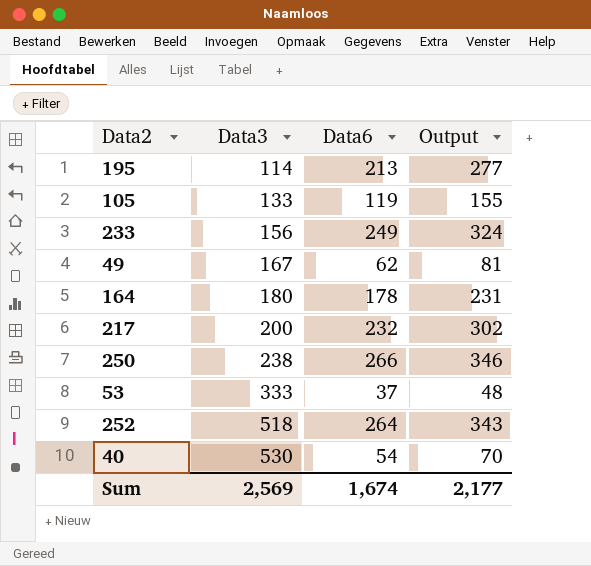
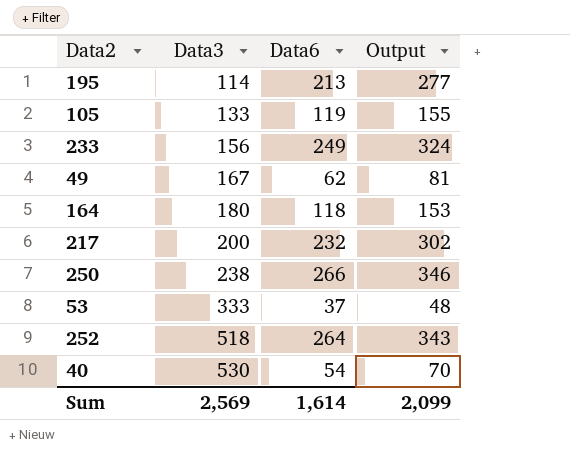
164 | Data6: 178 -> 118
164 | Output: 231 -> 153
Sum | Data6: 1,674 -> 1,614
Sum | Output: 2,177 -> 2,099

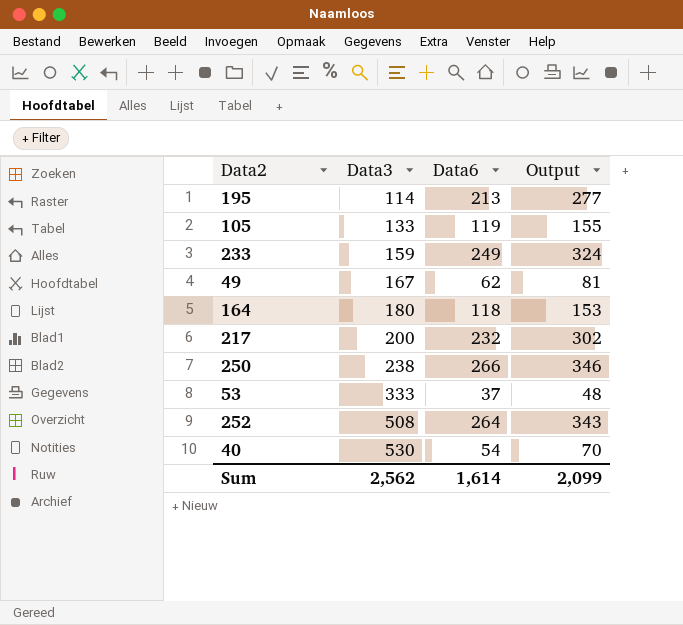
233 | Data3: 156 -> 159
252 | Data3: 518 -> 508
Sum | Data3: 2,569 -> 2,562

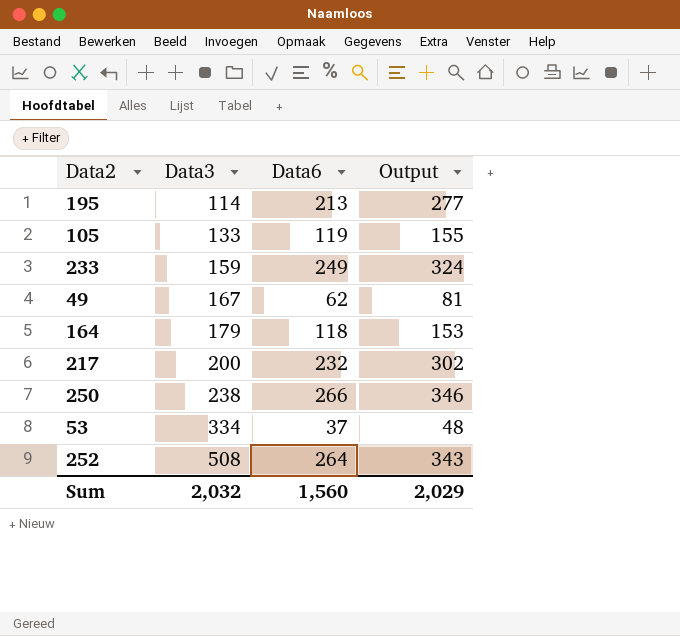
row 40: 530 | 54 | 70 -> none
164 | Data3: 180 -> 179
53 | Data3: 333 -> 334
Sum | Data3: 2,562 -> 2,032
Sum | Data6: 1,614 -> 1,560
Sum | Output: 2,099 -> 2,029

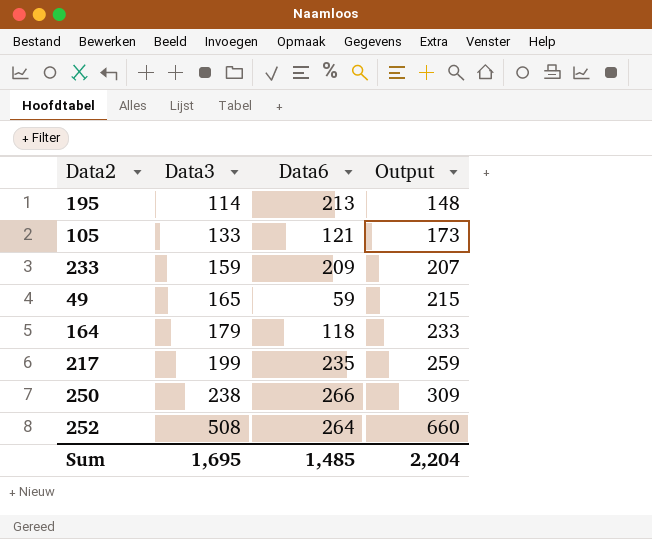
column Output | formula: [Data6] * 1.3 -> [Data3] * 1.3
row 53: 334 | 37 | 48 -> none
105 | Data6: 119 -> 121
233 | Data6: 249 -> 209
49 | Data3: 167 -> 165
49 | Data6: 62 -> 59
217 | Data3: 200 -> 199
217 | Data6: 232 -> 235
Sum | Data3: 2,032 -> 1,695
Sum | Data6: 1,560 -> 1,485
Sum | Output: 2,029 -> 2,204

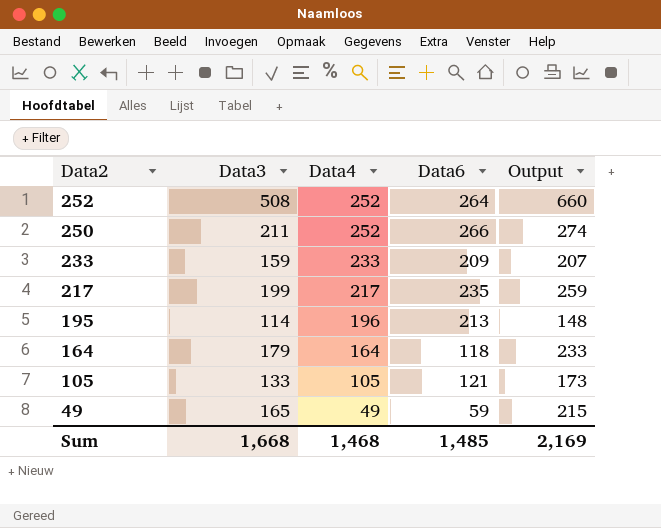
row order: Data3 ascending -> Data2 descending
column Data4 | position: none -> 3
250 | Data3: 238 -> 211
250 | Output: 309 -> 274
Sum | Data3: 1,695 -> 1,668
Sum | Output: 2,204 -> 2,169

